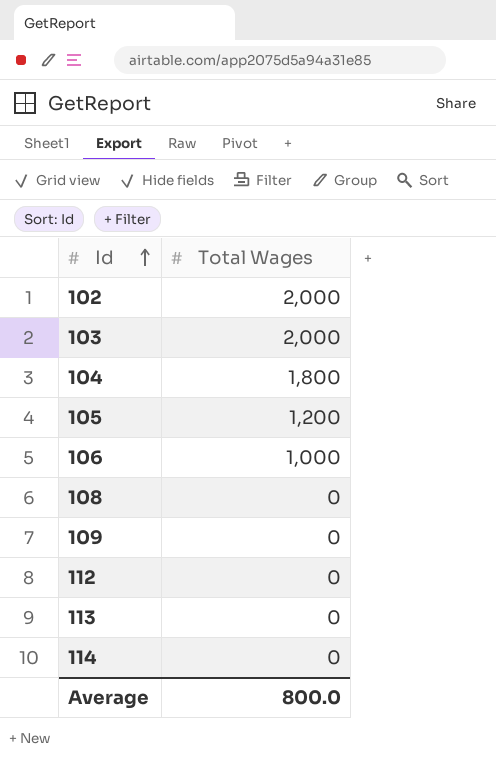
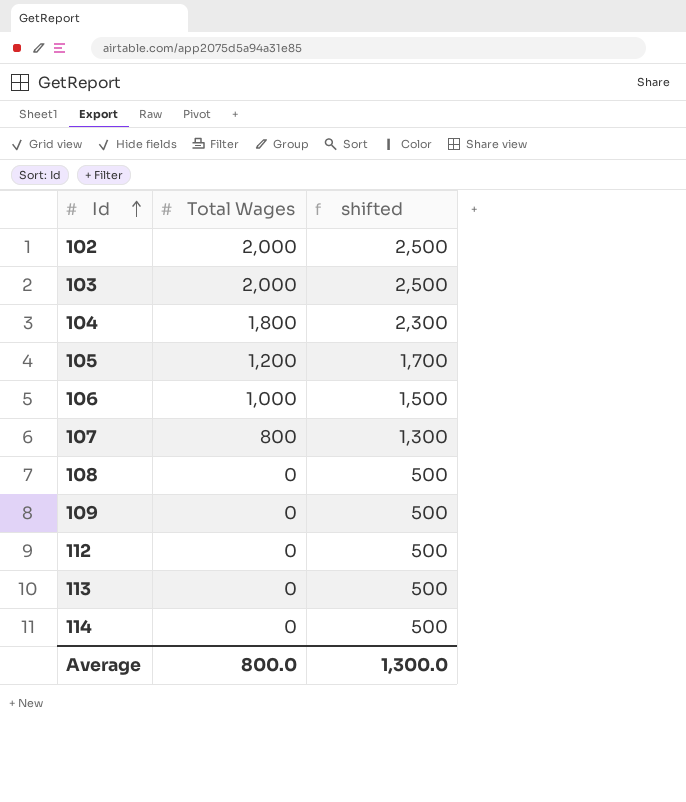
column shifted | formula: none -> [Total Wages] + 500
row 107: none -> 800 | 1,300

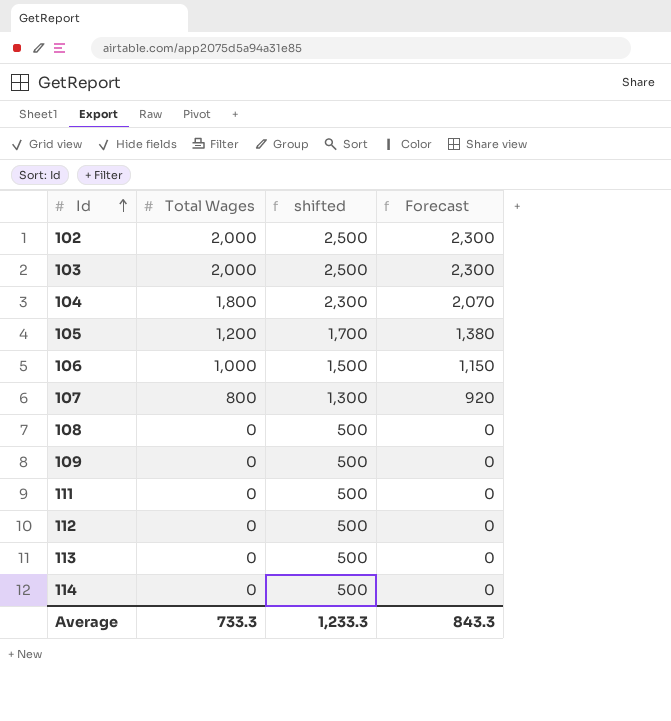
column Forecast | formula: none -> [Total Wages] * 1.15
row 111: none -> 0 | 500 | 0
Average | Total Wages: 800.0 -> 733.3
Average | shifted: 1,300.0 -> 1,233.3

